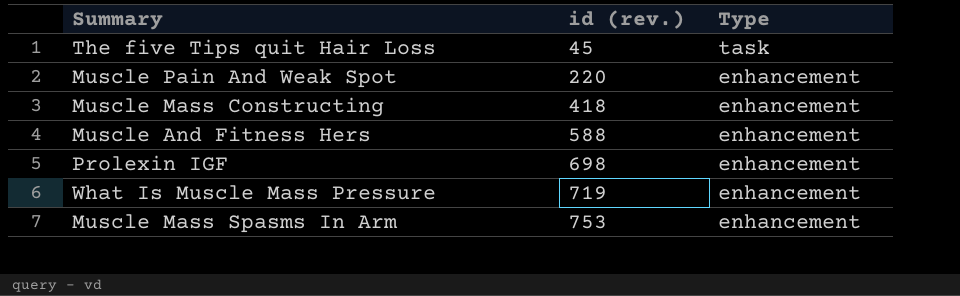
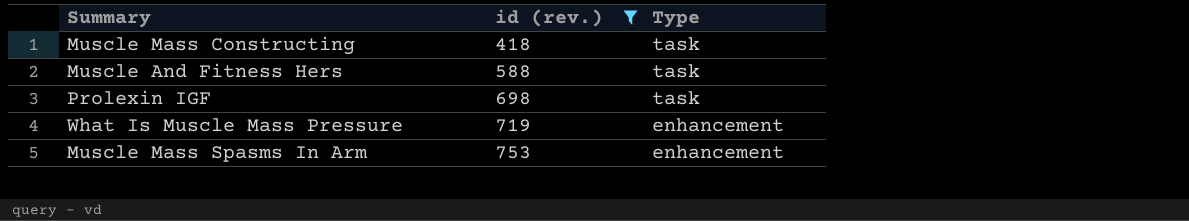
filter: none -> id (rev.) >= 418
Muscle Mass Constructing | Type: enhancement -> task
Muscle And Fitness Hers | Type: enhancement -> task
Prolexin IGF | Type: enhancement -> task

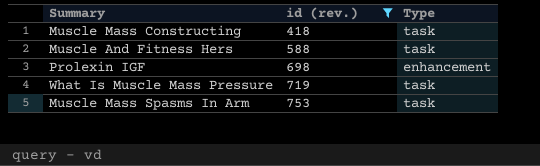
Prolexin IGF | Type: task -> enhancement
What Is Muscle Mass Pressure | Type: enhancement -> task
Muscle Mass Spasms In Arm | Type: enhancement -> task

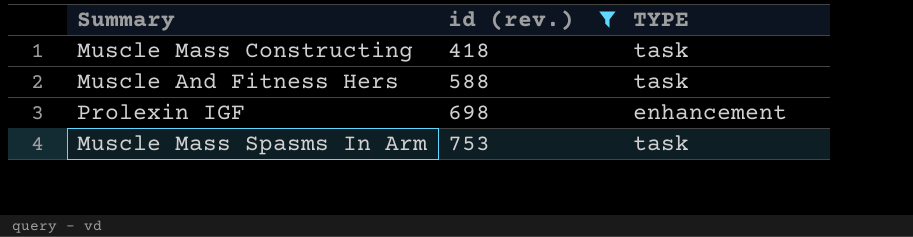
column name: Type -> TYPE
row What Is Muscle Mass Pressure: 719 | task -> none

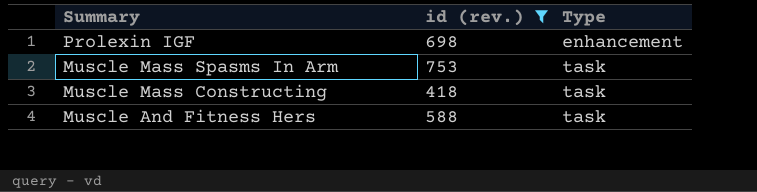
row order: id (rev.) ascending -> Summary descending
column name: TYPE -> Type

